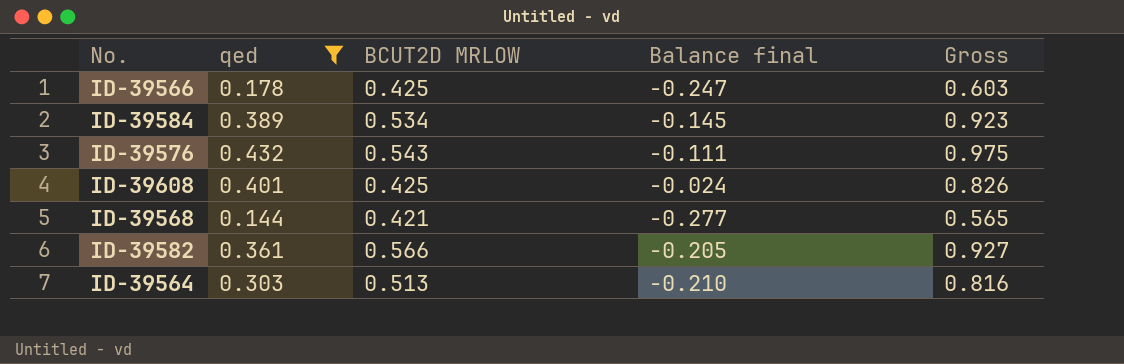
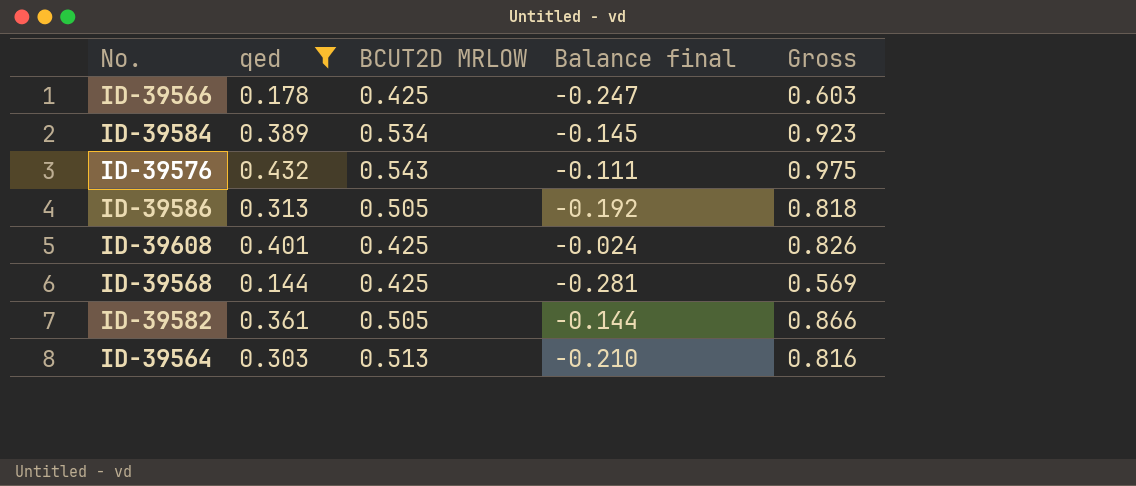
row ID-39586: none -> 0.313 | 0.505 | -0.192 | 0.818
ID-39568 | BCUT2D MRLOW: 0.421 -> 0.425
ID-39568 | Balance final: -0.277 -> -0.281
ID-39568 | Gross: 0.565 -> 0.569
ID-39582 | BCUT2D MRLOW: 0.566 -> 0.505
ID-39582 | Balance final: -0.205 -> -0.144
ID-39582 | Gross: 0.927 -> 0.866

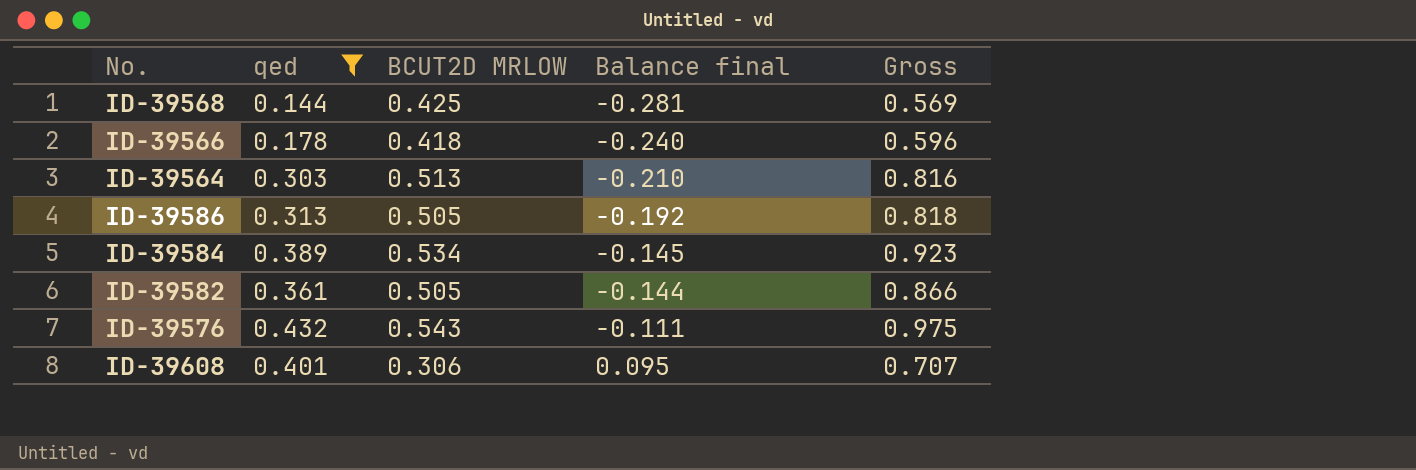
row order: none -> Balance final ascending
ID-39566 | BCUT2D MRLOW: 0.425 -> 0.418
ID-39566 | Balance final: -0.247 -> -0.240
ID-39566 | Gross: 0.603 -> 0.596
ID-39608 | BCUT2D MRLOW: 0.425 -> 0.306
ID-39608 | Balance final: -0.024 -> 0.095
ID-39608 | Gross: 0.826 -> 0.707

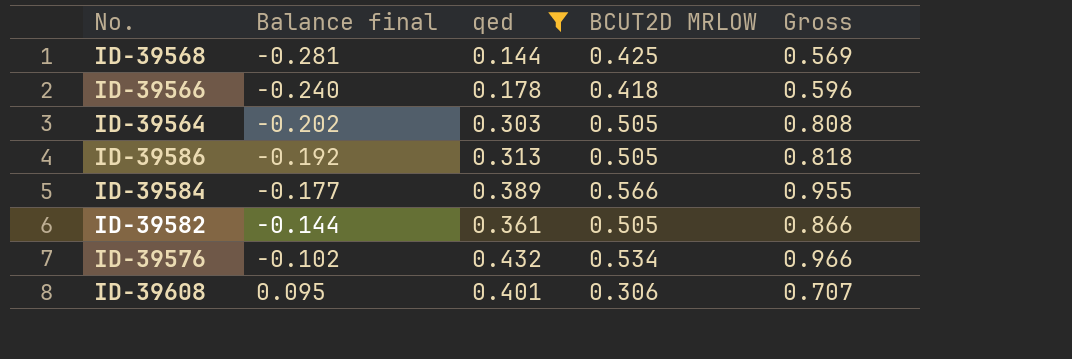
column Balance final | position: 4 -> 2
ID-39564 | Balance final: -0.210 -> -0.202
ID-39564 | BCUT2D MRLOW: 0.513 -> 0.505
ID-39564 | Gross: 0.816 -> 0.808
ID-39584 | Balance final: -0.145 -> -0.177
ID-39584 | BCUT2D MRLOW: 0.534 -> 0.566
ID-39584 | Gross: 0.923 -> 0.955
ID-39576 | Balance final: -0.111 -> -0.102
ID-39576 | BCUT2D MRLOW: 0.543 -> 0.534
ID-39576 | Gross: 0.975 -> 0.966

